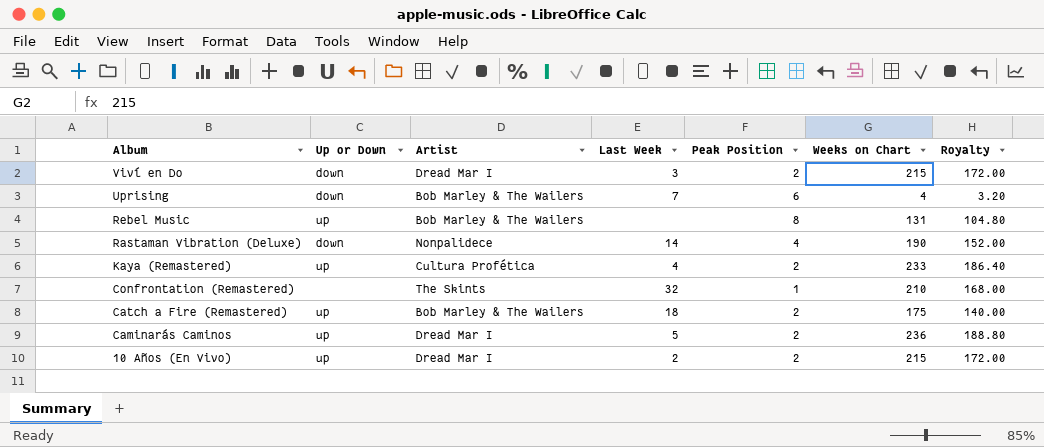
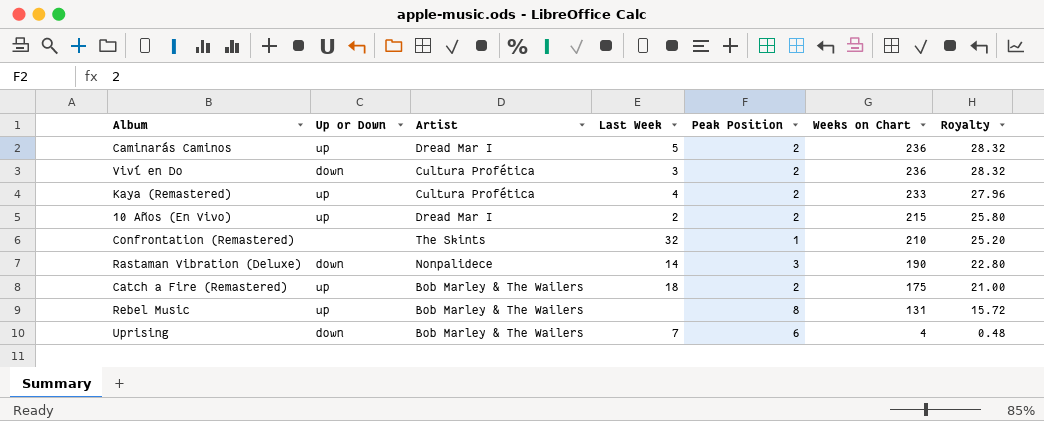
row order: Album descending -> Weeks on Chart descending
column Royalty | formula: [Weeks on Chart] * 0.8 -> [Weeks on Chart] * 0.12
Viví en Do | Artist: Dread Mar I -> Cultura Profética
Viví en Do | Weeks on Chart: 215 -> 236
Rastaman Vibration (Deluxe) | Peak Position: 4 -> 3

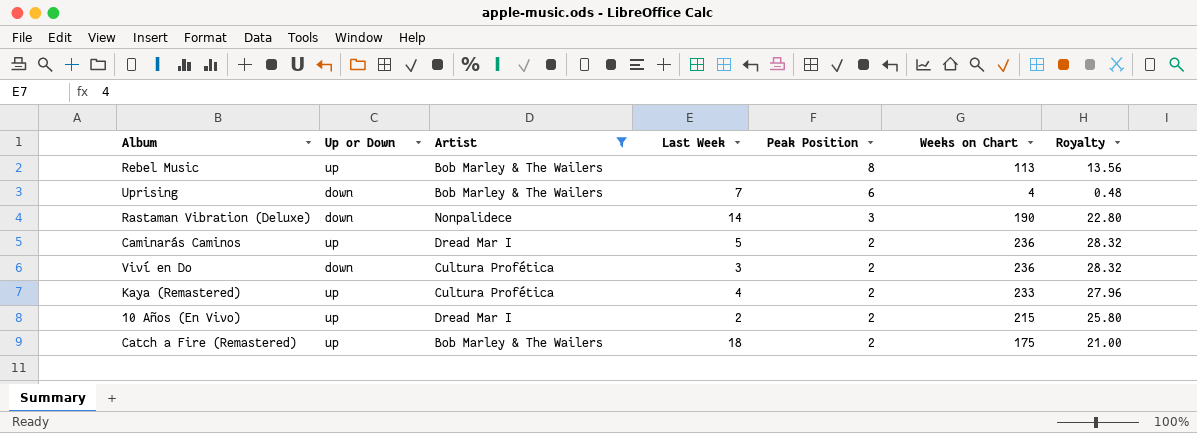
filter: none -> Artist != The Skints
row order: Weeks on Chart descending -> Peak Position descending
Rebel Music | Weeks on Chart: 131 -> 113
Rebel Music | Royalty: 15.72 -> 13.56

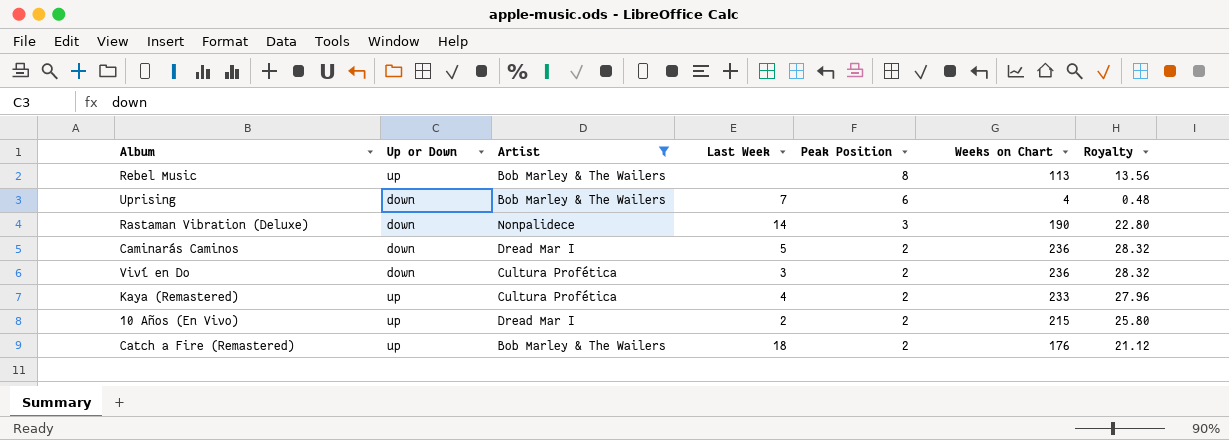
Caminarás Caminos | Up or Down: up -> down
Catch a Fire (Remastered) | Weeks on Chart: 175 -> 176
Catch a Fire (Remastered) | Royalty: 21.00 -> 21.12

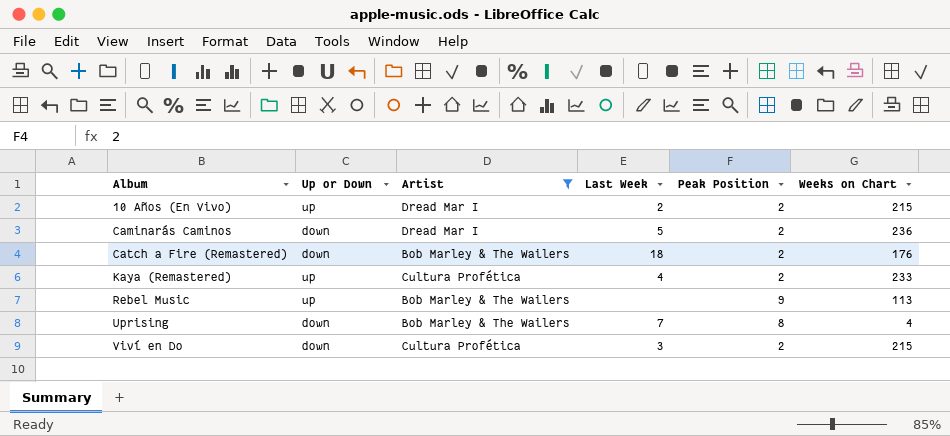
row order: Peak Position descending -> Album ascending
column Royalty | formula: [Weeks on Chart] * 0.12 -> none
row Rastaman Vibration (Deluxe): down | Nonpalidece | 14 | 3 | 190 | 22.80 -> none
Catch a Fire (Remastered) | Up or Down: up -> down
Rebel Music | Peak Position: 8 -> 9
Uprising | Peak Position: 6 -> 8
Viví en Do | Weeks on Chart: 236 -> 215

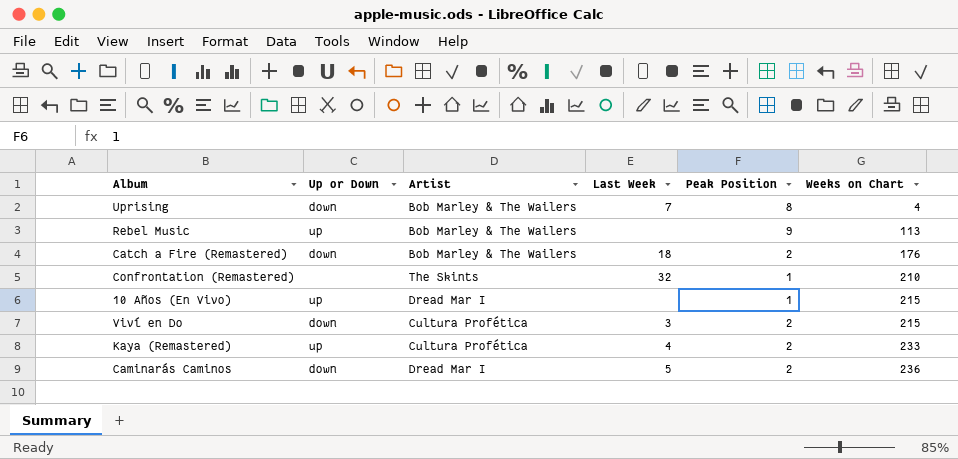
filter: Artist != The Skints -> none
row order: Album ascending -> Weeks on Chart ascending
10 Años (En Vivo) | Last Week: 2 -> none
10 Años (En Vivo) | Peak Position: 2 -> 1

